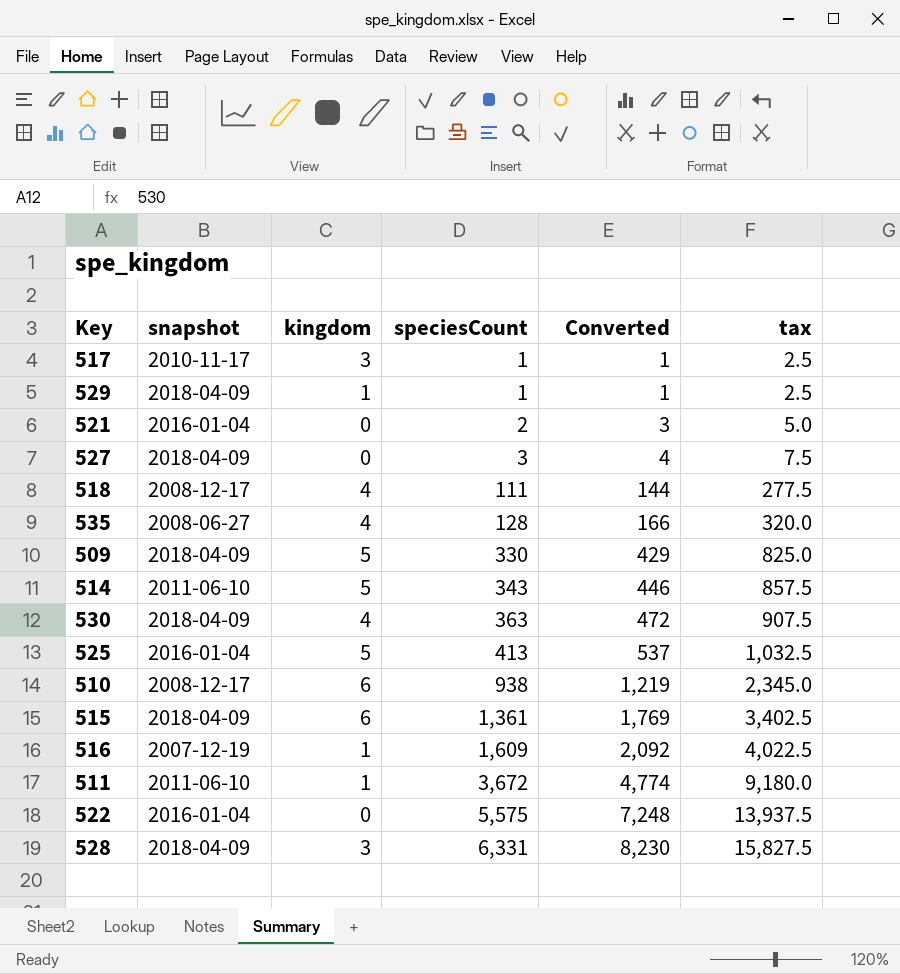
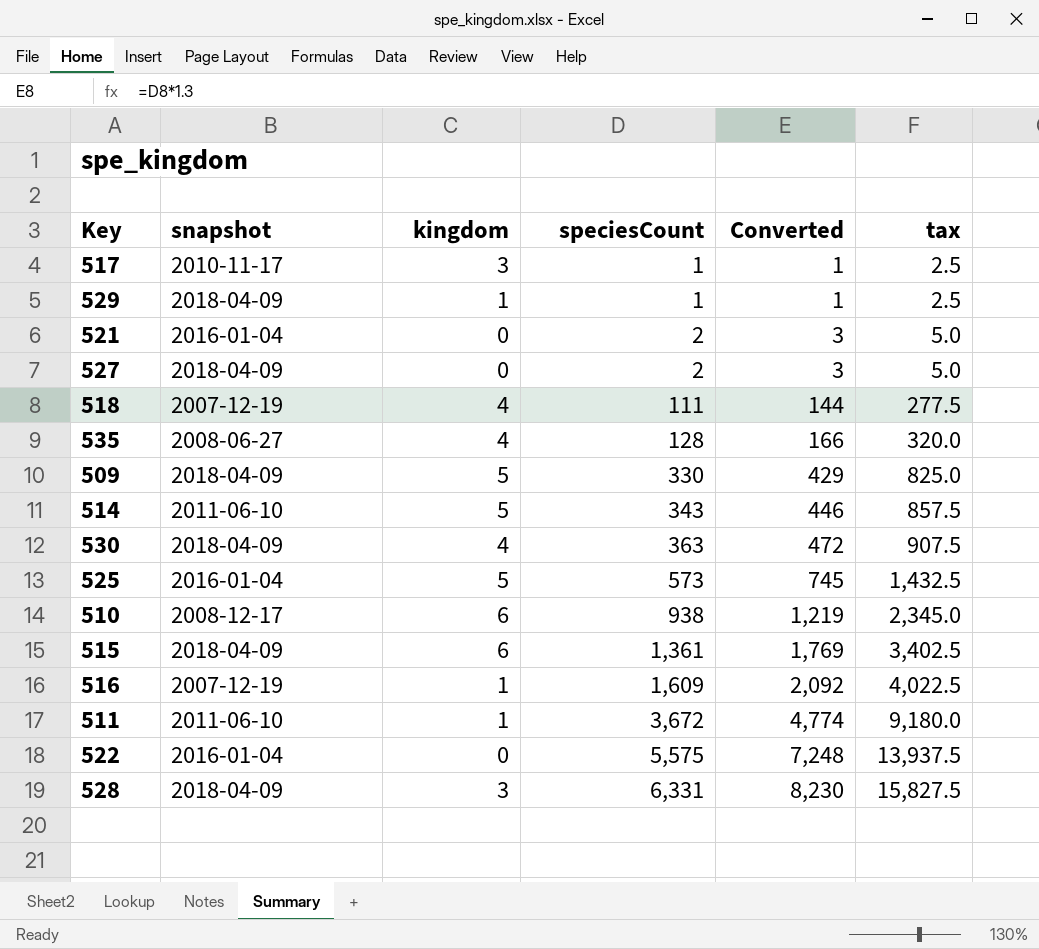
527 | speciesCount: 3 -> 2
527 | Converted: 4 -> 3
527 | tax: 7.5 -> 5.0
518 | snapshot: 2008-12-17 -> 2007-12-19
525 | speciesCount: 413 -> 573
525 | Converted: 537 -> 745
525 | tax: 1,032.5 -> 1,432.5

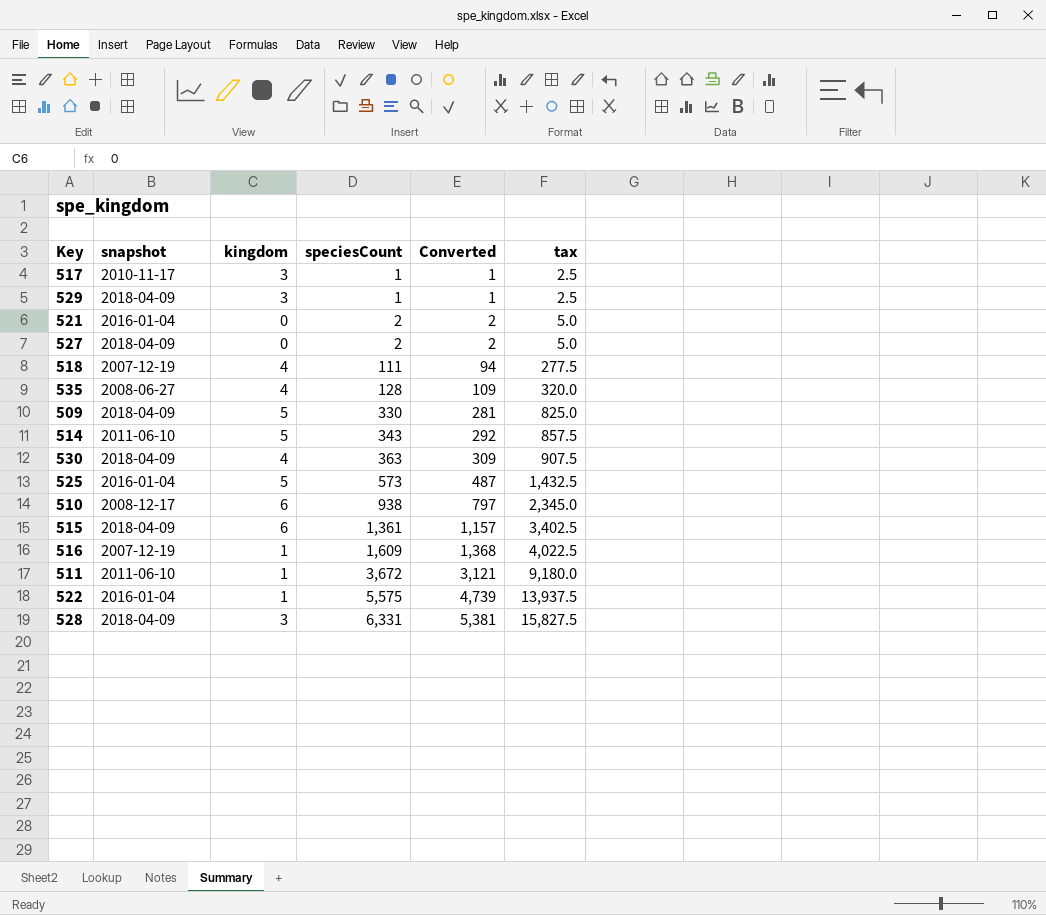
column Converted | formula: [speciesCount] * 1.3 -> [speciesCount] * 0.85
529 | kingdom: 1 -> 3
522 | kingdom: 0 -> 1

